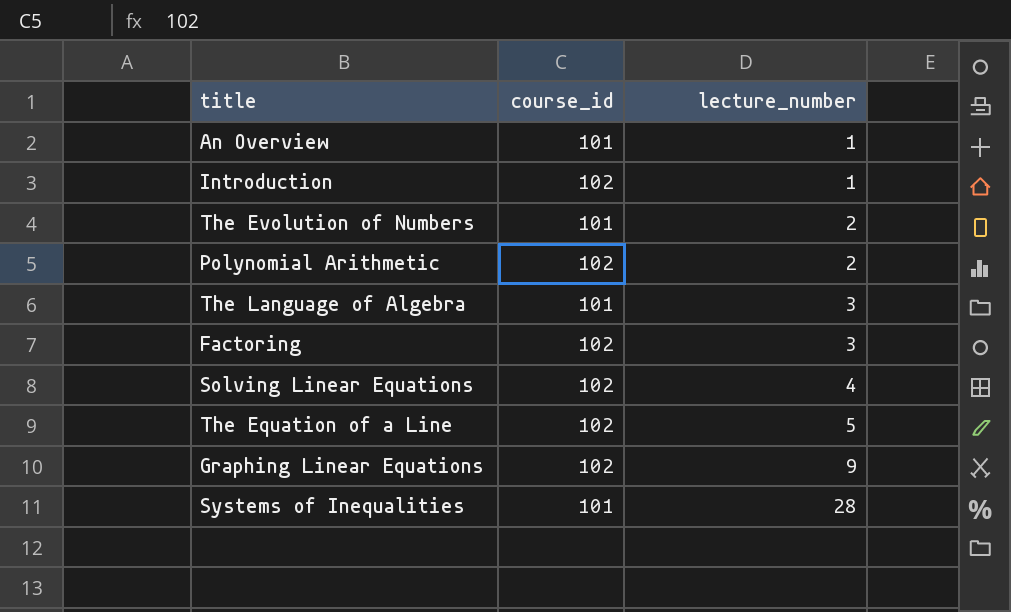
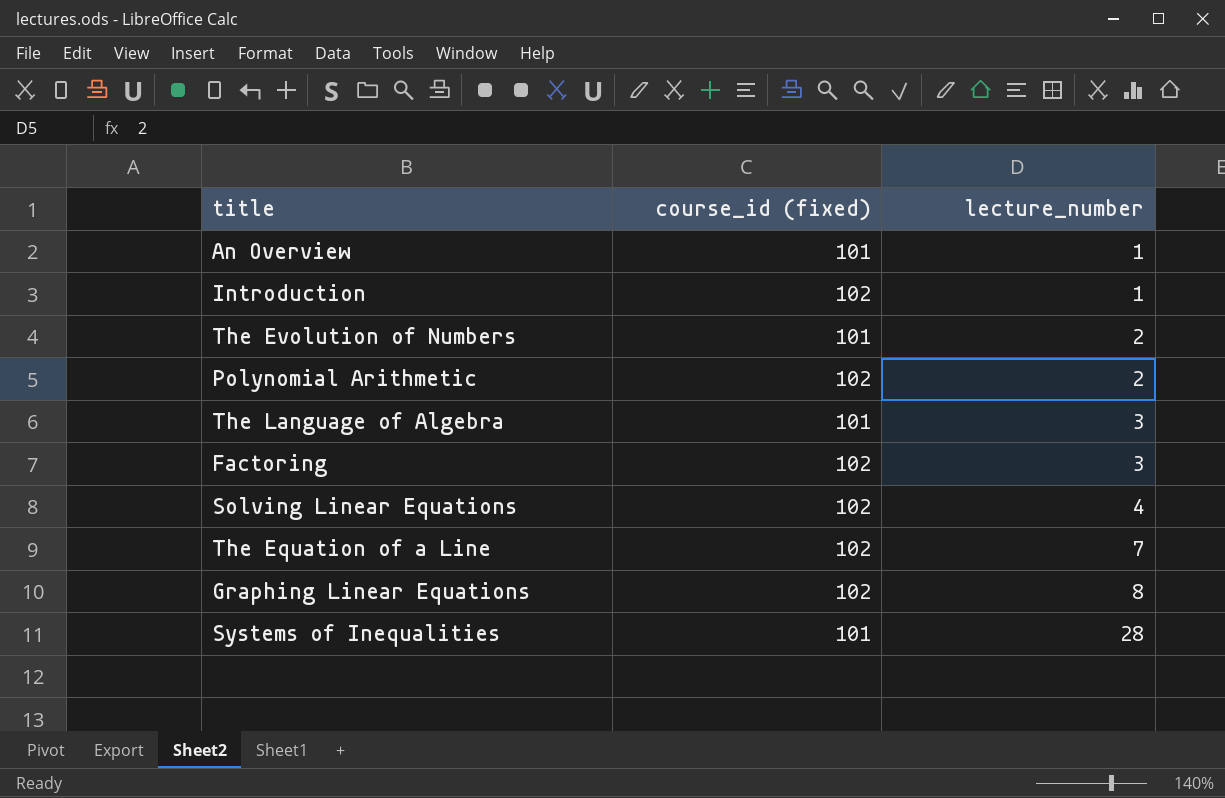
column name: course_id -> course_id (fixed)
The Equation of a Line | lecture_number: 5 -> 7
Graphing Linear Equations | lecture_number: 9 -> 8

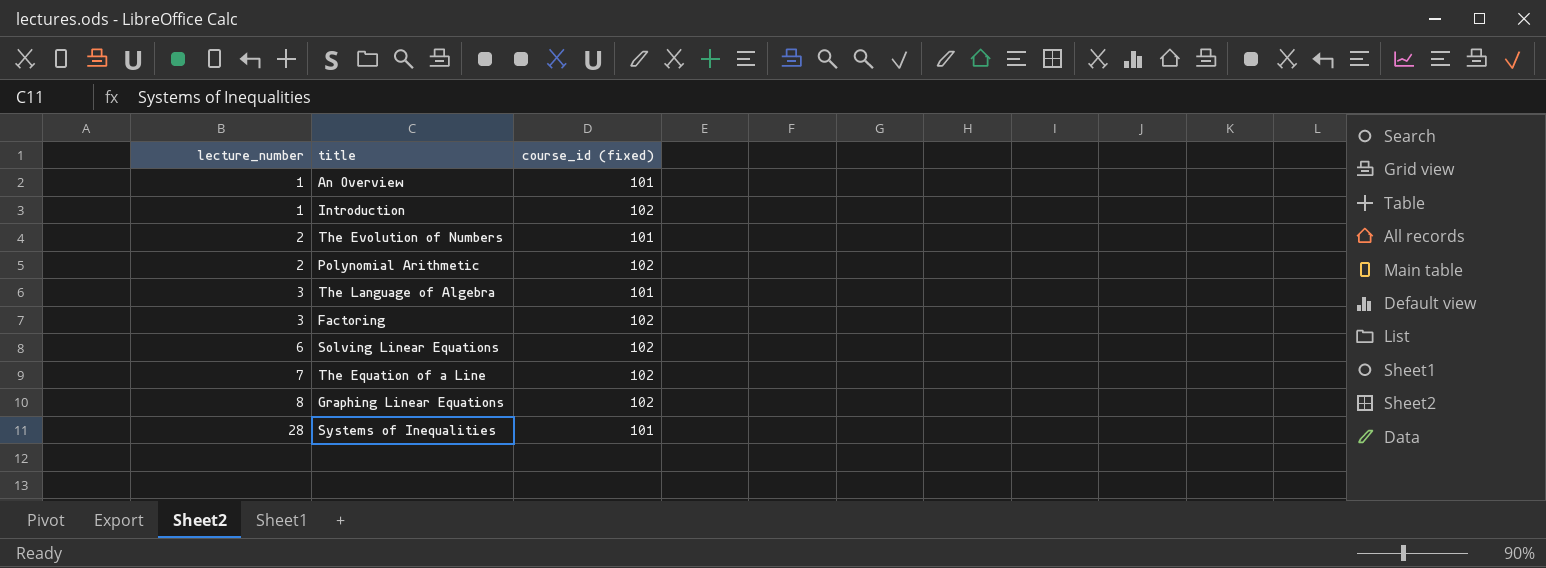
column lecture_number | position: 3 -> 1
Solving Linear Equations | lecture_number: 4 -> 6

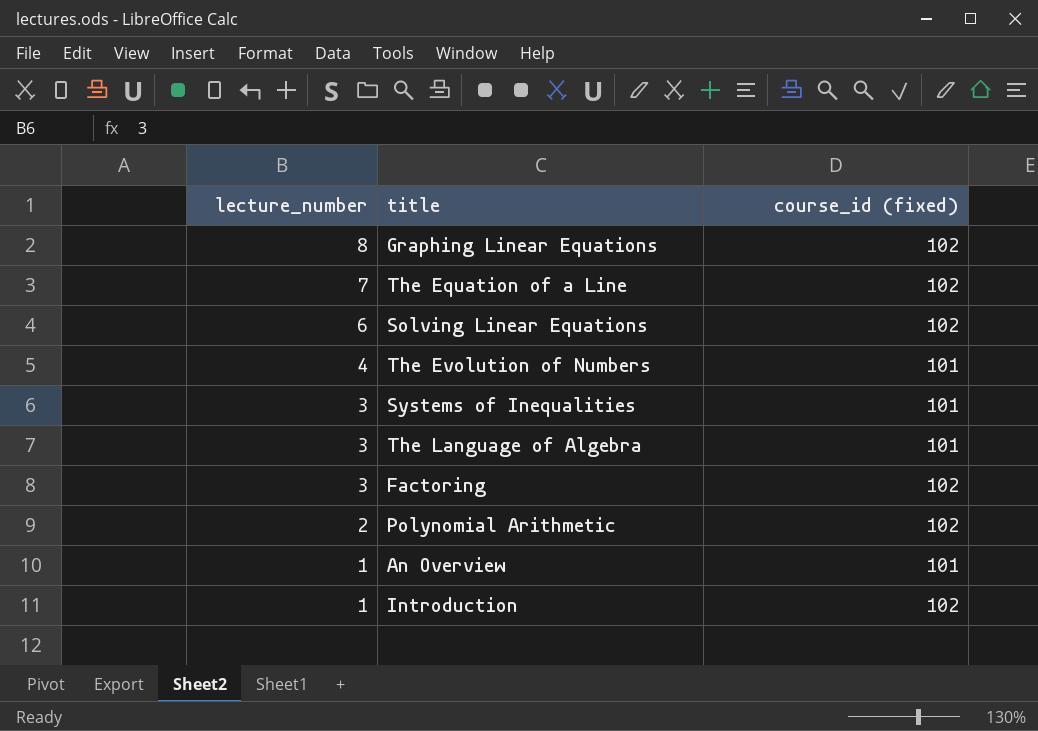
row order: lecture_number ascending -> lecture_number descending
The Evolution of Numbers | lecture_number: 2 -> 4
Systems of Inequalities | lecture_number: 28 -> 3

